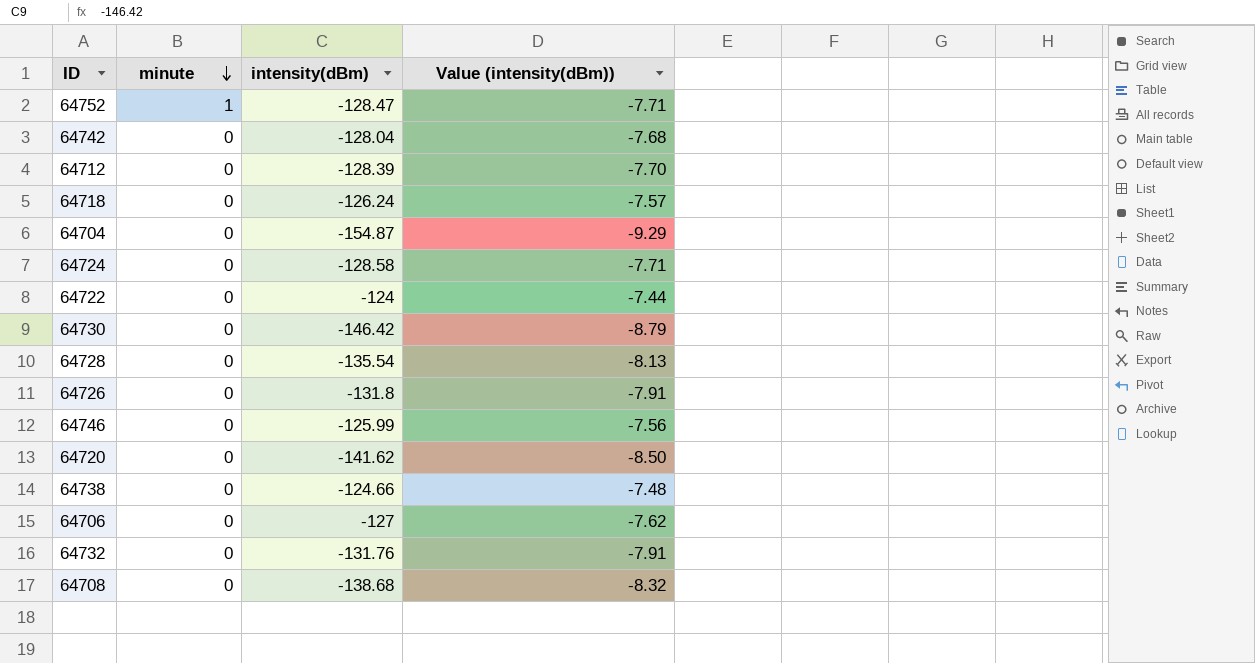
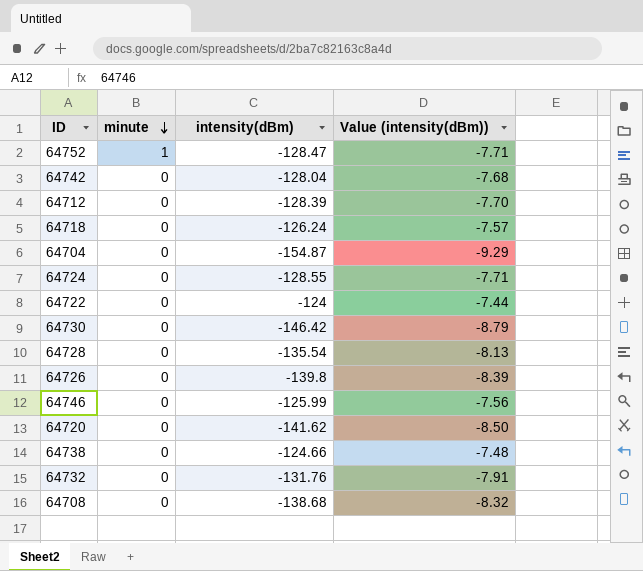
row 64706: 0 | -127 | -7.62 -> none
64724 | intensity(dBm): -128.58 -> -128.55
64726 | intensity(dBm): -131.8 -> -139.8
64726 | Value (intensity(dBm)): -7.91 -> -8.39

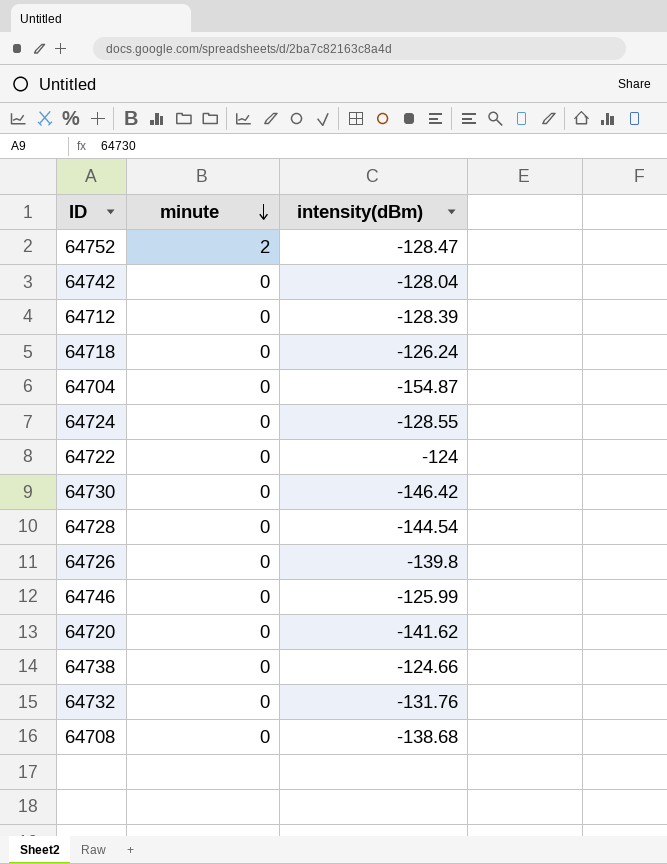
column Value (intensity(dBm)) | formula: [intensity(dBm)] * 0.06 -> none
64752 | minute: 1 -> 2
64728 | intensity(dBm): -135.54 -> -144.54

